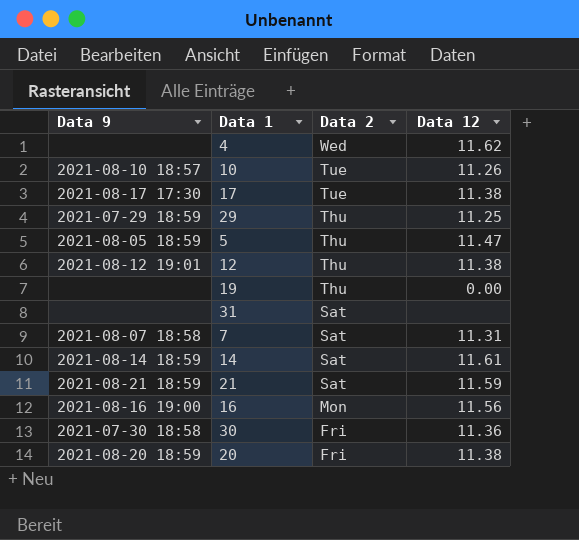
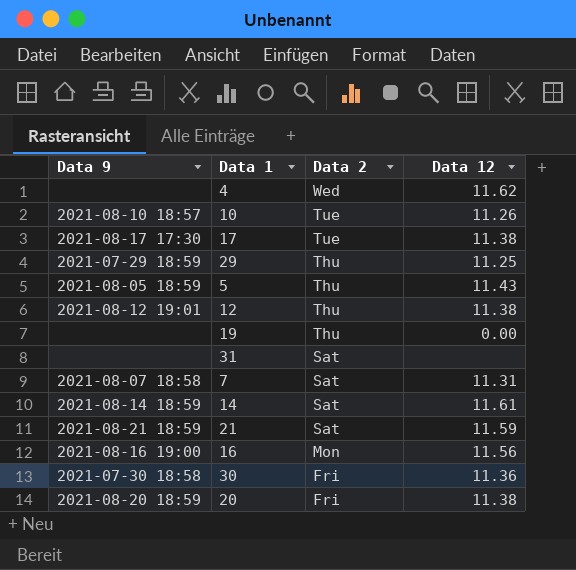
5 | Data 12: 11.47 -> 11.43

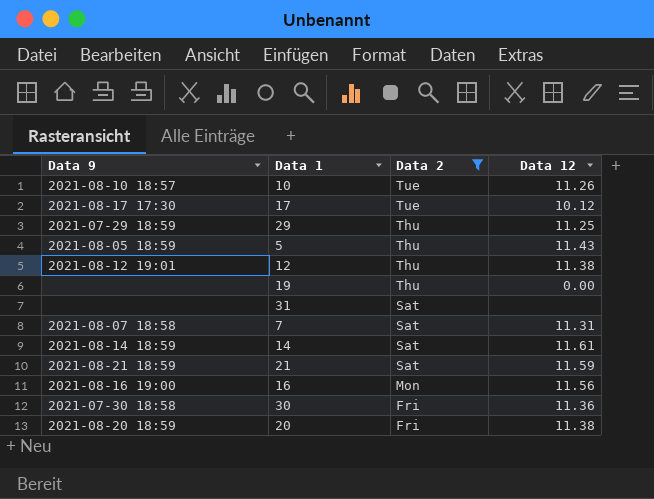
filter: none -> Data 2 != Wed
17 | Data 12: 11.38 -> 10.12

